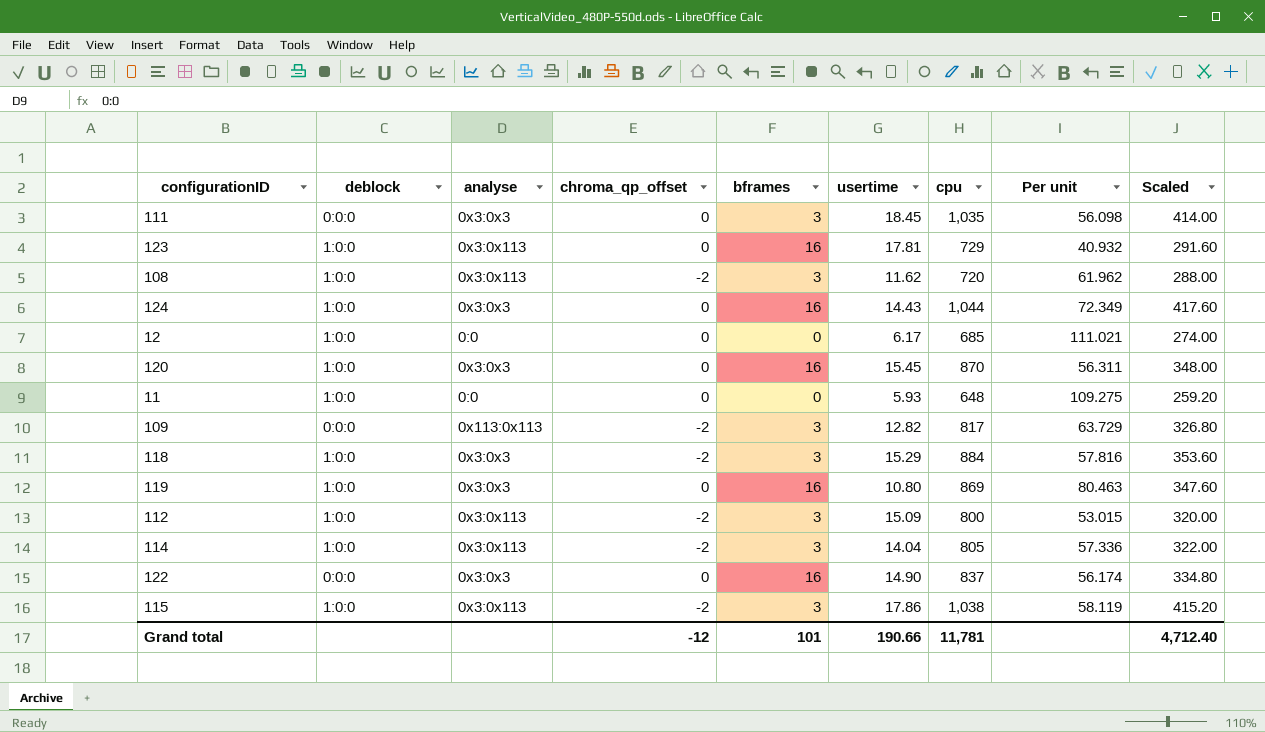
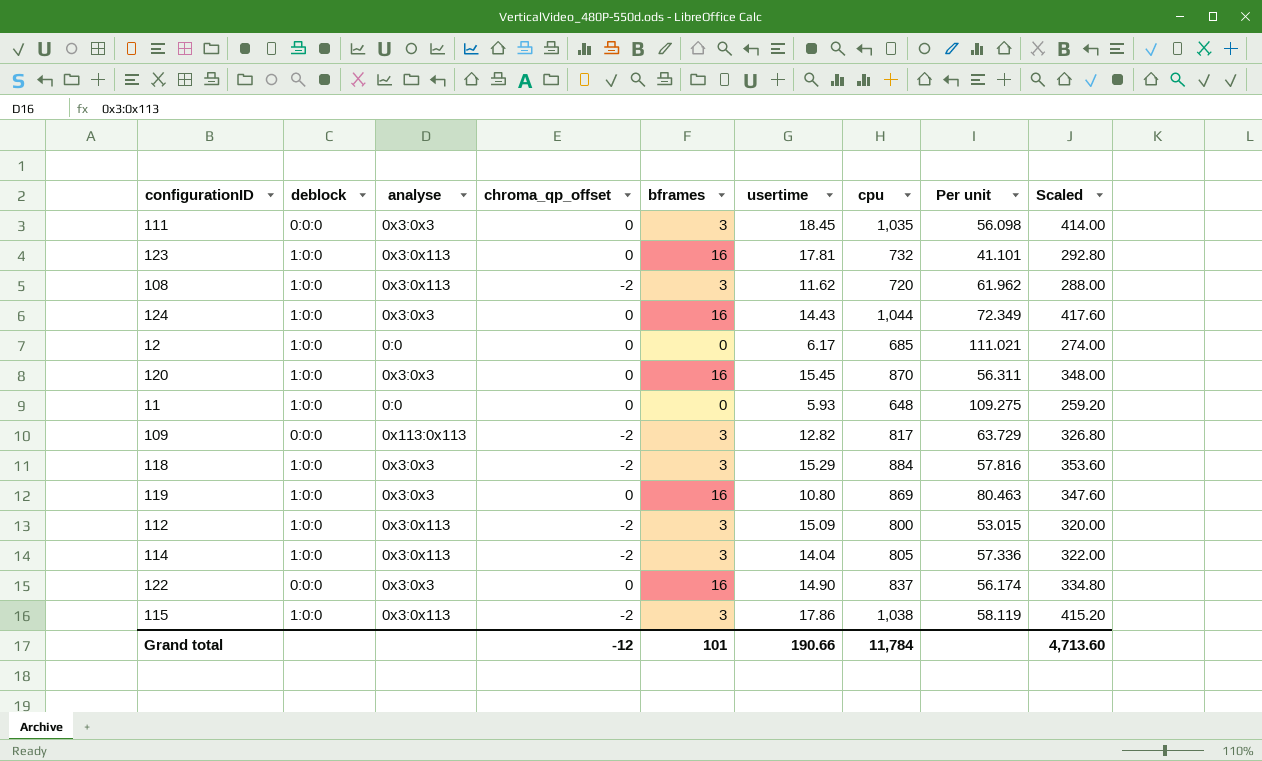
123 | cpu: 729 -> 732
123 | Per unit: 40.932 -> 41.101
123 | Scaled: 291.60 -> 292.80
Grand total | cpu: 11,781 -> 11,784
Grand total | Scaled: 4,712.40 -> 4,713.60

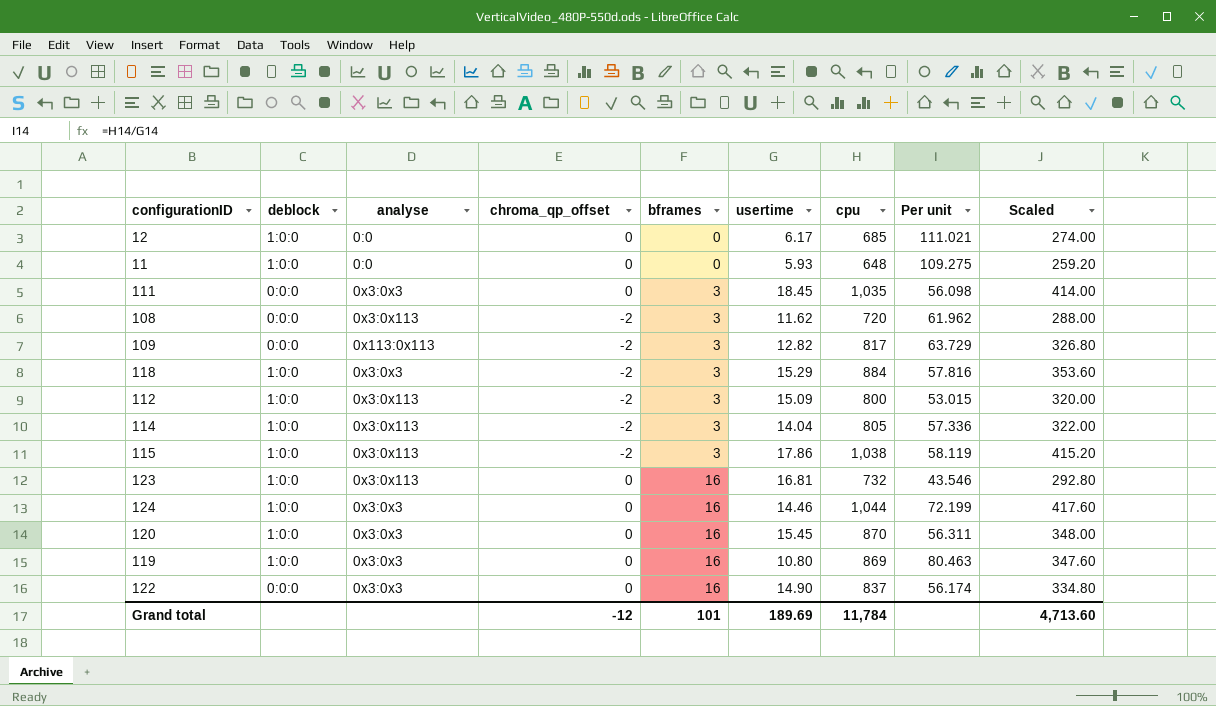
row order: none -> bframes ascending
108 | deblock: 1:0:0 -> 0:0:0
123 | usertime: 17.81 -> 16.81
123 | Per unit: 41.101 -> 43.546
124 | usertime: 14.43 -> 14.46
124 | Per unit: 72.349 -> 72.199
Grand total | usertime: 190.66 -> 189.69

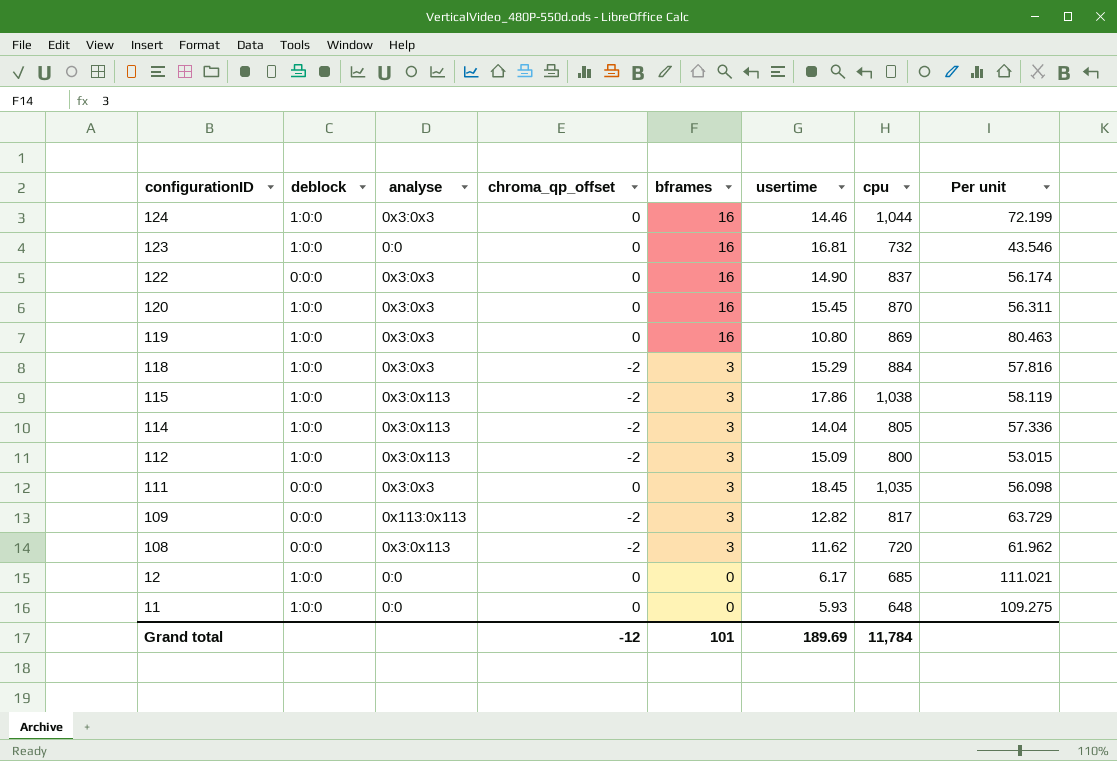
row order: bframes ascending -> configurationID descending
column Scaled | formula: [cpu] * 0.4 -> none
123 | analyse: 0x3:0x113 -> 0:0

